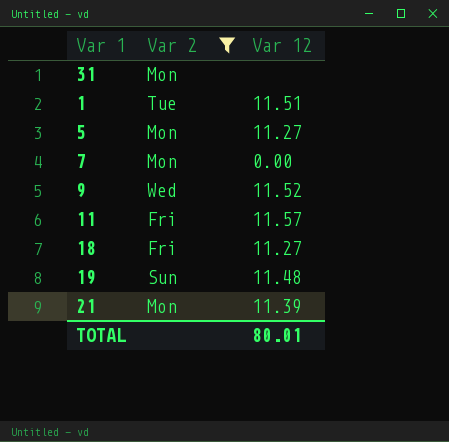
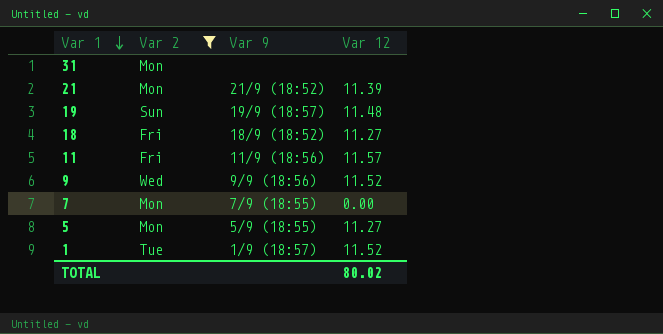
row order: none -> Var 1 descending
column Var 9 | position: none -> 3
1 | Var 12: 11.51 -> 11.52
TOTAL | Var 12: 80.01 -> 80.02

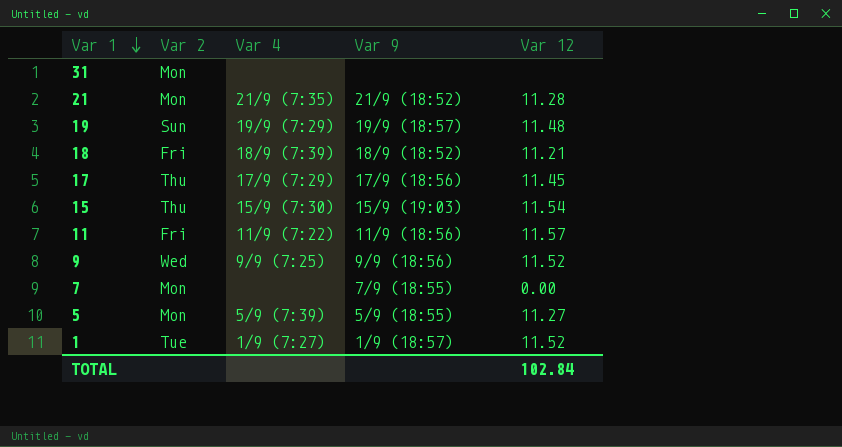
filter: Var 2 != Thu -> none
column Var 4 | position: none -> 3
21 | Var 12: 11.39 -> 11.28
18 | Var 12: 11.27 -> 11.21
TOTAL | Var 12: 80.02 -> 102.84

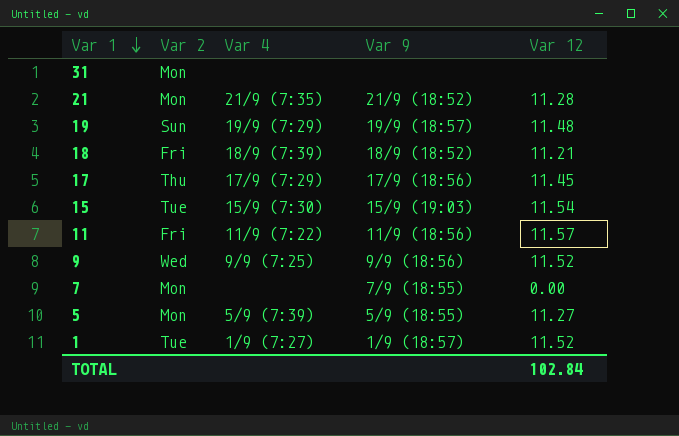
15 | Var 2: Thu -> Tue

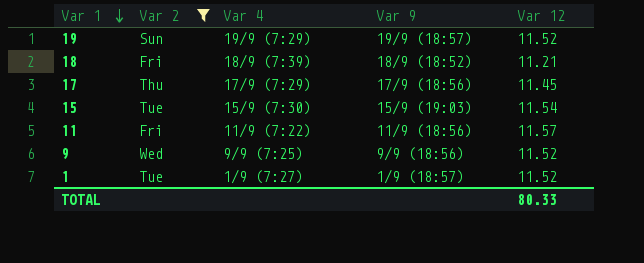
filter: none -> Var 2 != Mon
19 | Var 12: 11.48 -> 11.52
TOTAL | Var 12: 102.84 -> 80.33

